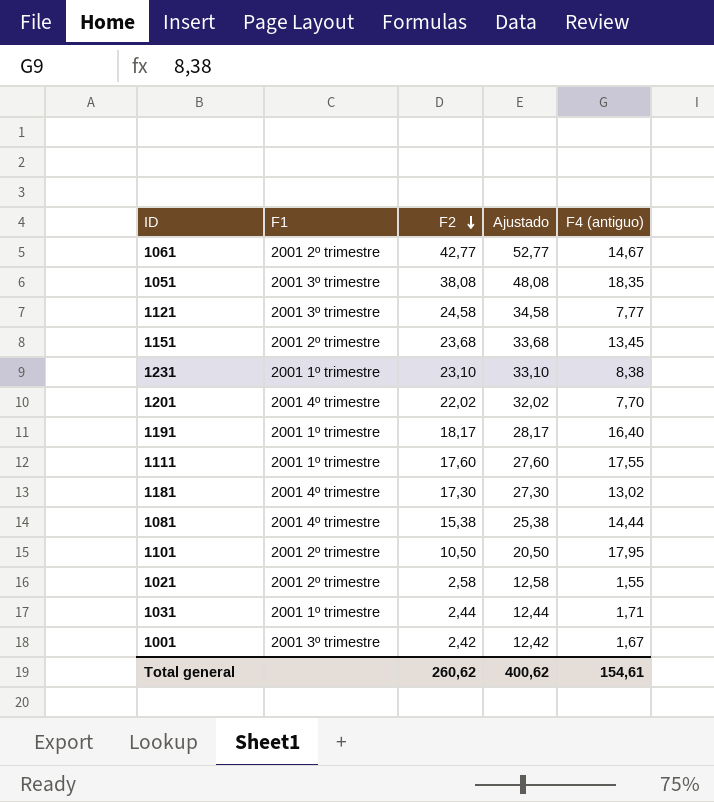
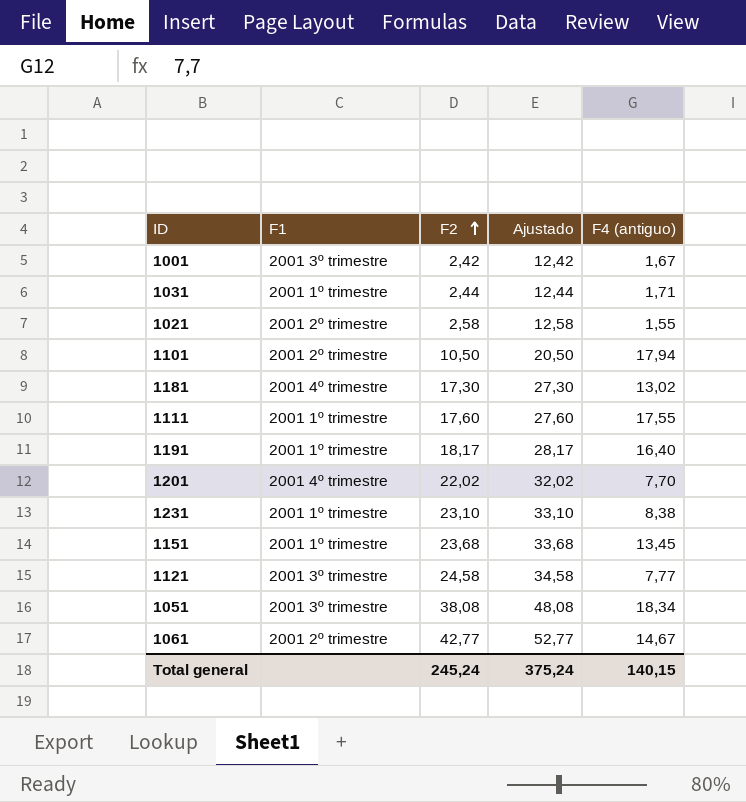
row order: F2 descending -> F2 ascending
row 1081: 2001 4º trimestre | 15,38 | 25,38 | 14,44 -> none
1101 | F4 (antiguo): 17,95 -> 17,94
1151 | F1: 2001 2º trimestre -> 2001 1º trimestre
1051 | F4 (antiguo): 18,35 -> 18,34
Total general | F2: 260,62 -> 245,24
Total general | Ajustado: 400,62 -> 375,24
Total general | F4 (antiguo): 154,61 -> 140,15

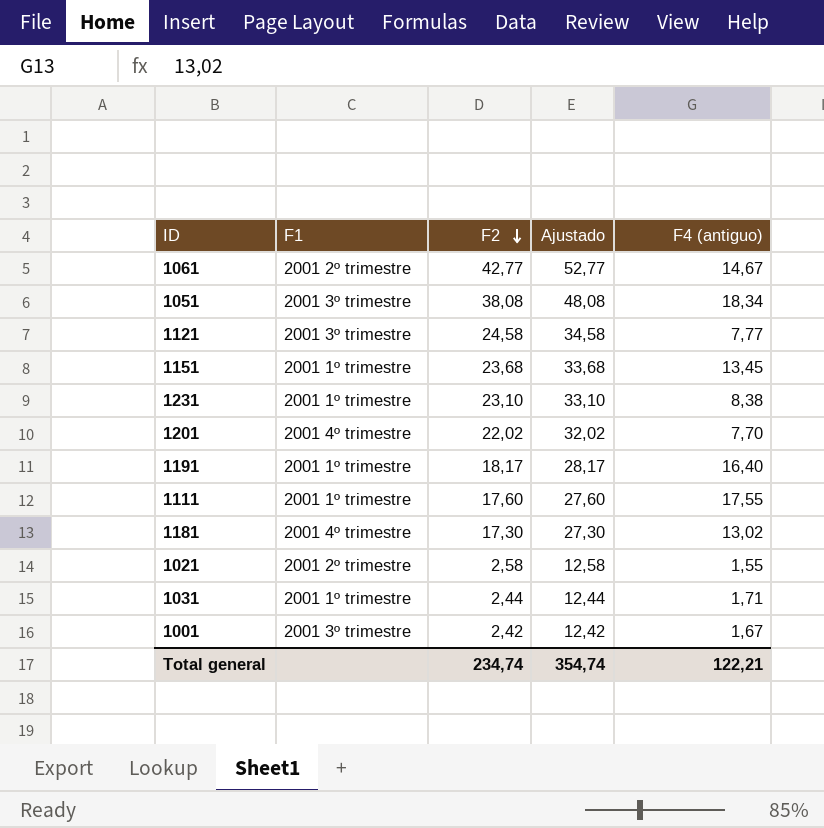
row order: F2 ascending -> F2 descending
row 1101: 2001 2º trimestre | 10,50 | 20,50 | 17,94 -> none
Total general | F2: 245,24 -> 234,74
Total general | Ajustado: 375,24 -> 354,74
Total general | F4 (antiguo): 140,15 -> 122,21

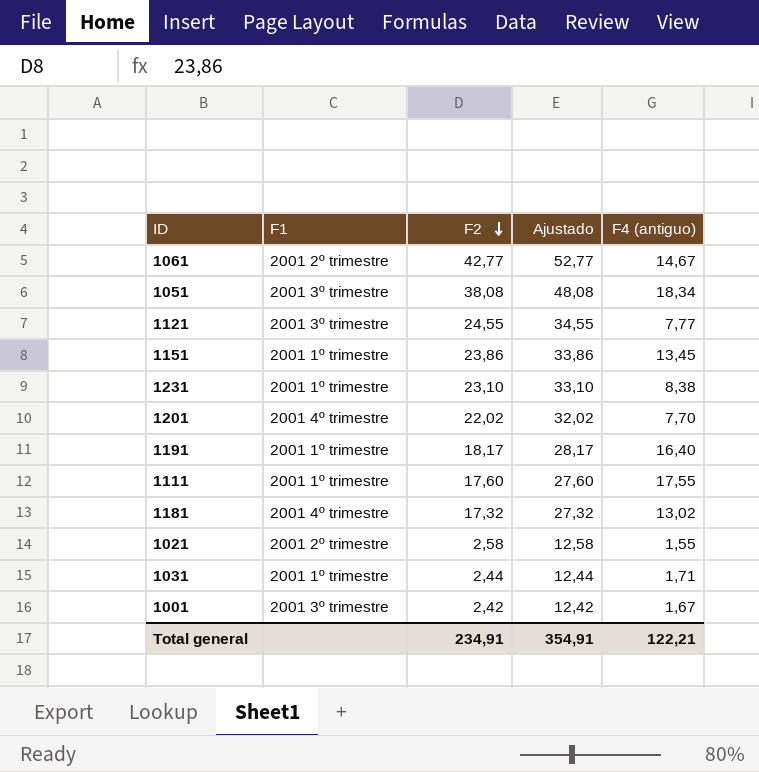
1121 | F2: 24,58 -> 24,55
1121 | Ajustado: 34,58 -> 34,55
1151 | F2: 23,68 -> 23,86
1151 | Ajustado: 33,68 -> 33,86
1181 | F2: 17,30 -> 17,32
1181 | Ajustado: 27,30 -> 27,32
Total general | F2: 234,74 -> 234,91
Total general | Ajustado: 354,74 -> 354,91

